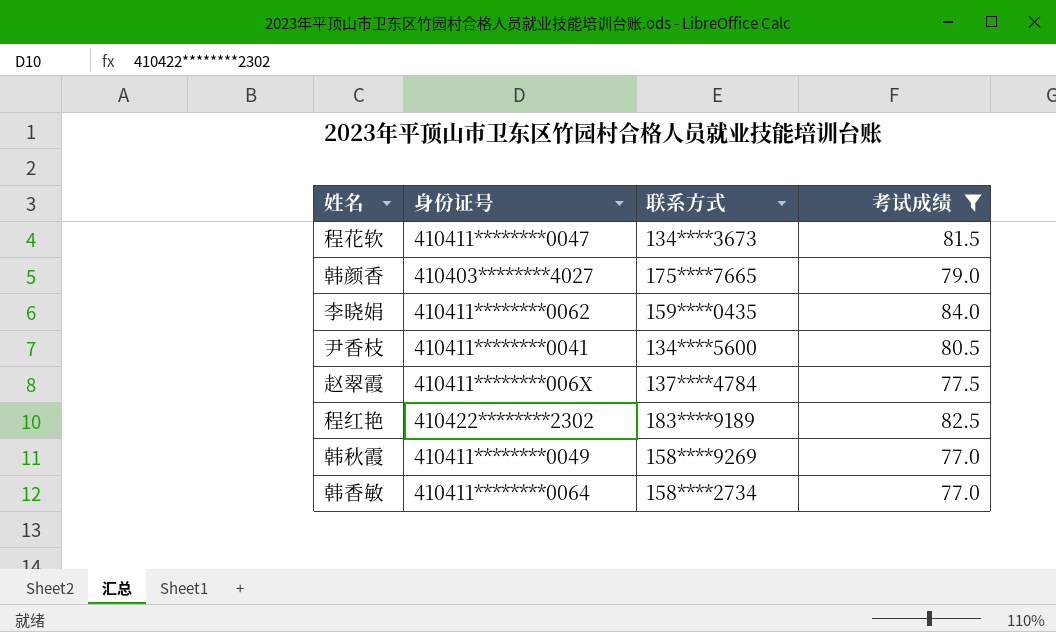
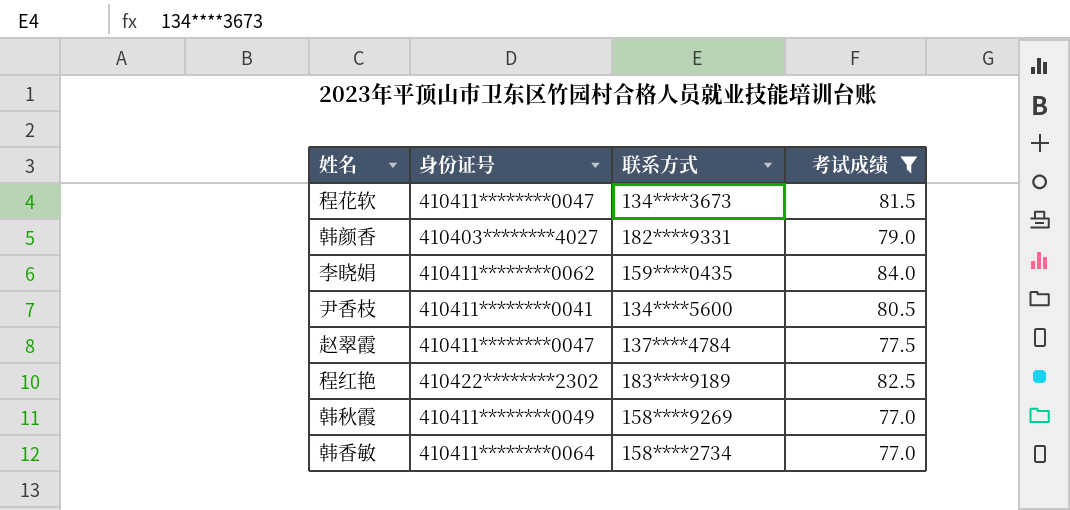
韩颜香 | 联系方式: 175****7665 -> 182****9331
赵翠霞 | 身份证号: 410411********006X -> 410411********0047

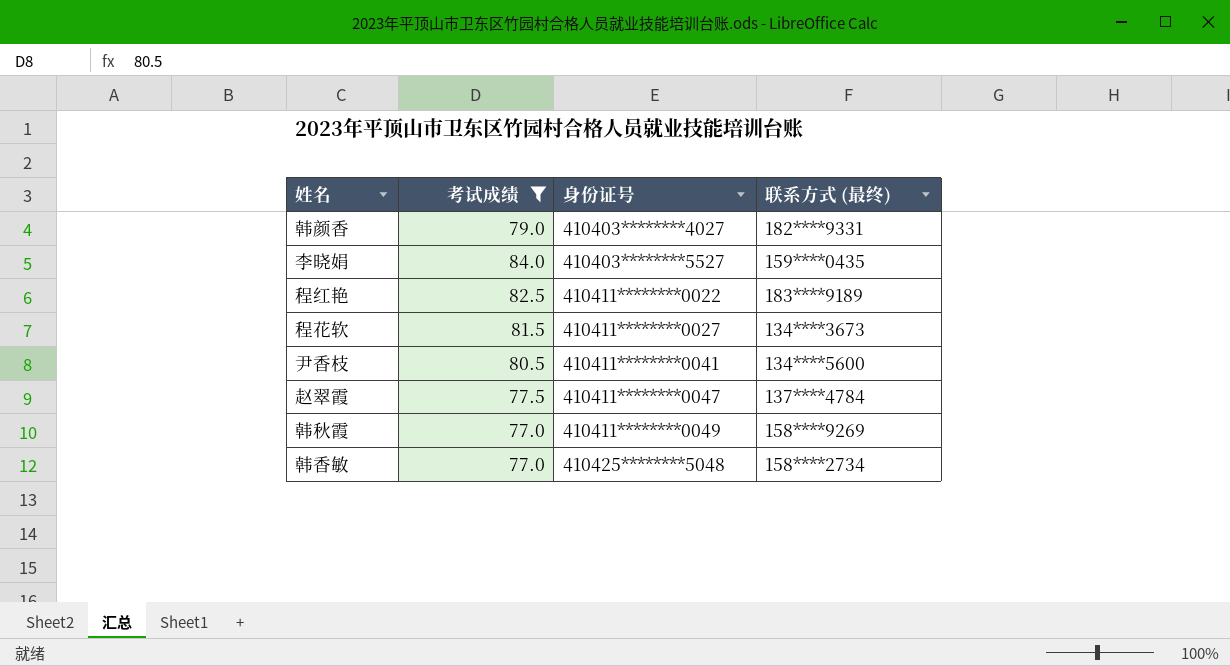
row order: none -> 身份证号 ascending
column 考试成绩 | position: 4 -> 2
column name: 联系方式 -> 联系方式 (最终)
李晓娟 | 身份证号: 410411********0062 -> 410403********5527
程红艳 | 身份证号: 410422********2302 -> 410411********0022
程花软 | 身份证号: 410411********0047 -> 410411********0027
韩香敏 | 身份证号: 410411********0064 -> 410425********5048

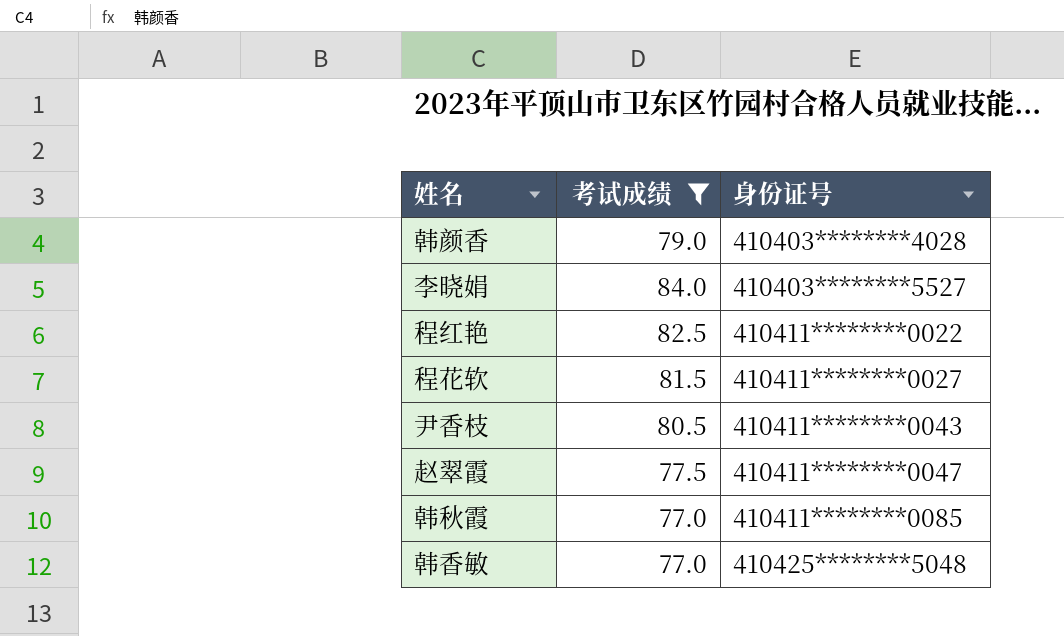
column 联系方式 (最终) | position: 4 -> none
韩颜香 | 身份证号: 410403********4027 -> 410403********4028
尹香枝 | 身份证号: 410411********0041 -> 410411********0043
韩秋霞 | 身份证号: 410411********0049 -> 410411********0085

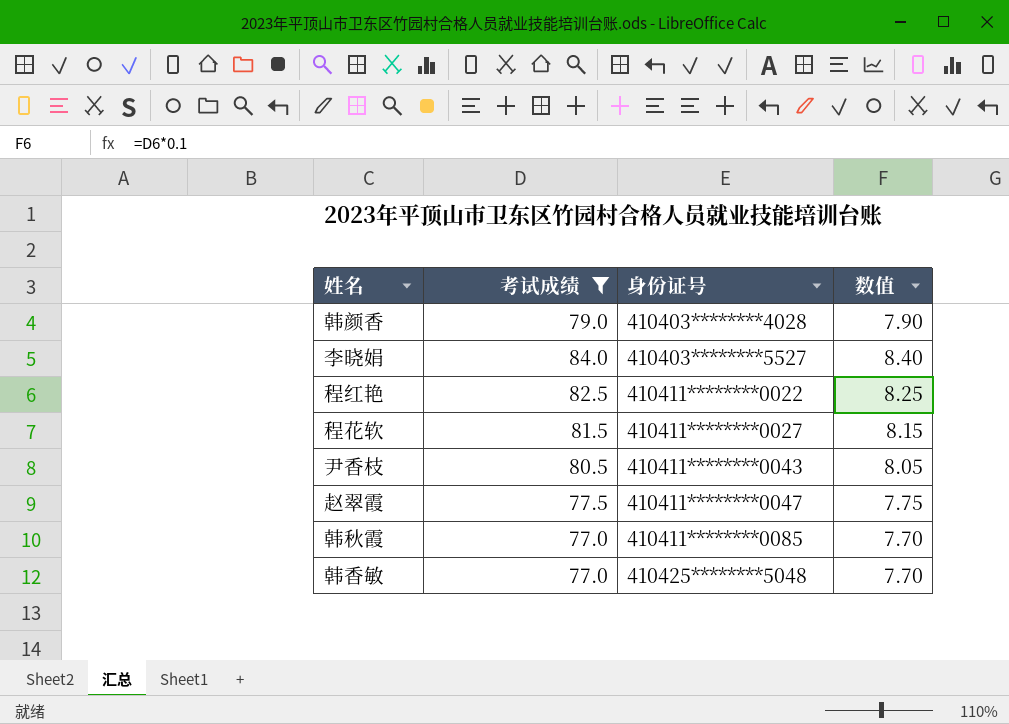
column 数值 | formula: none -> [考试成绩] * 0.1

